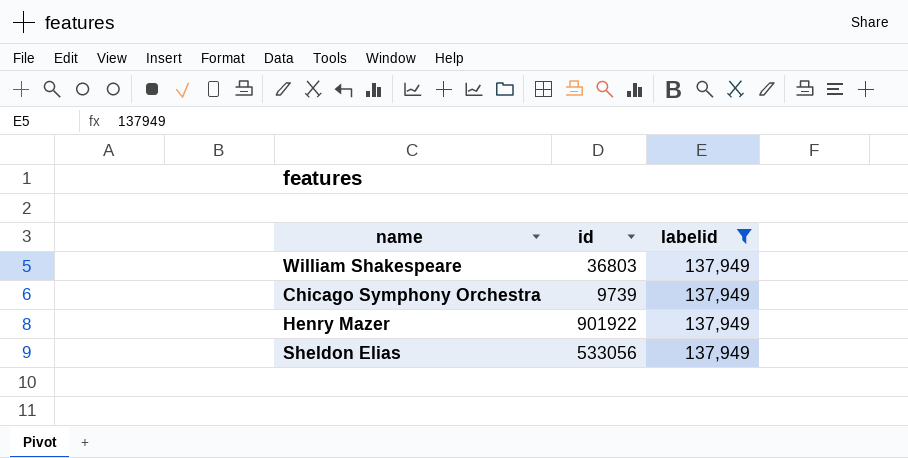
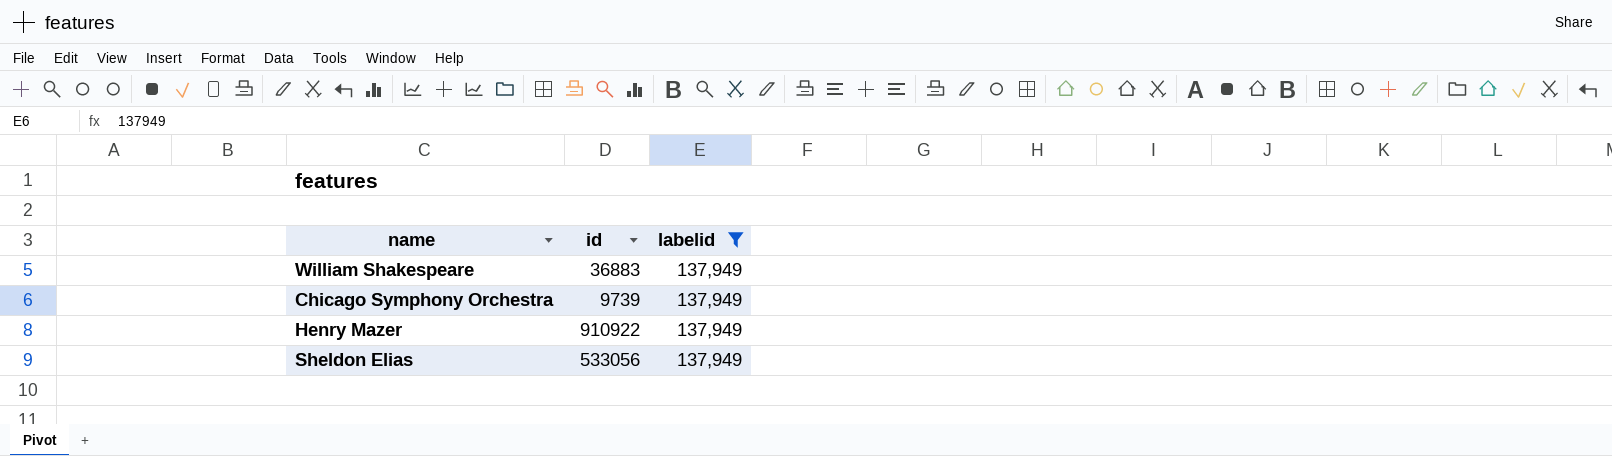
William Shakespeare | id: 36803 -> 36883
Henry Mazer | id: 901922 -> 910922

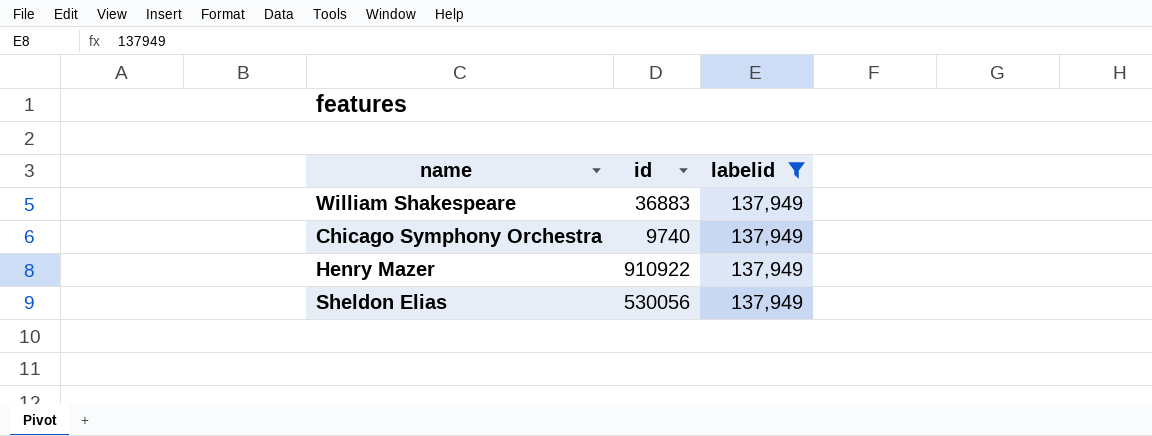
Chicago Symphony Orchestra | id: 9739 -> 9740
Sheldon Elias | id: 533056 -> 530056

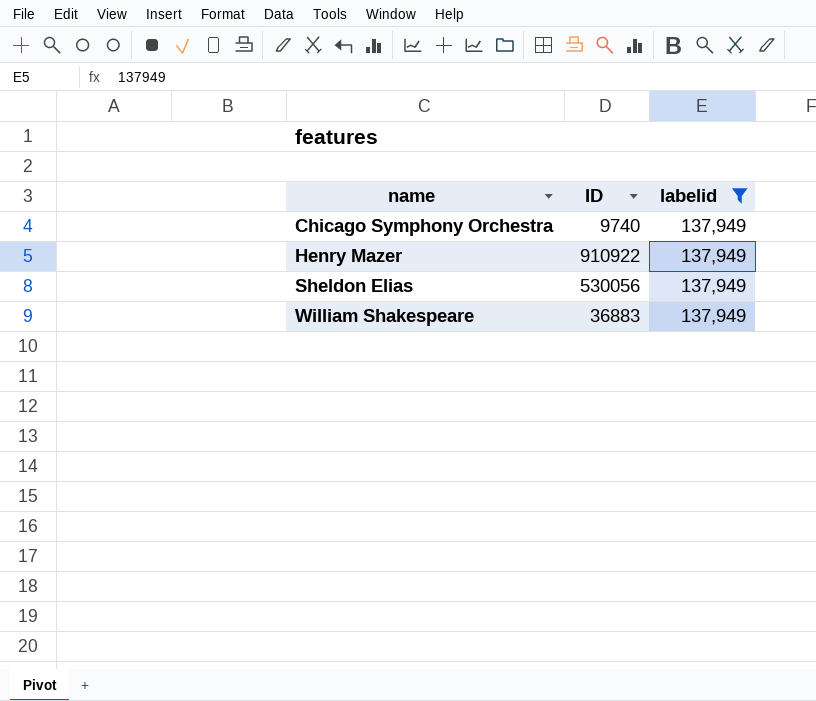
row order: none -> name ascending
column name: id -> ID

